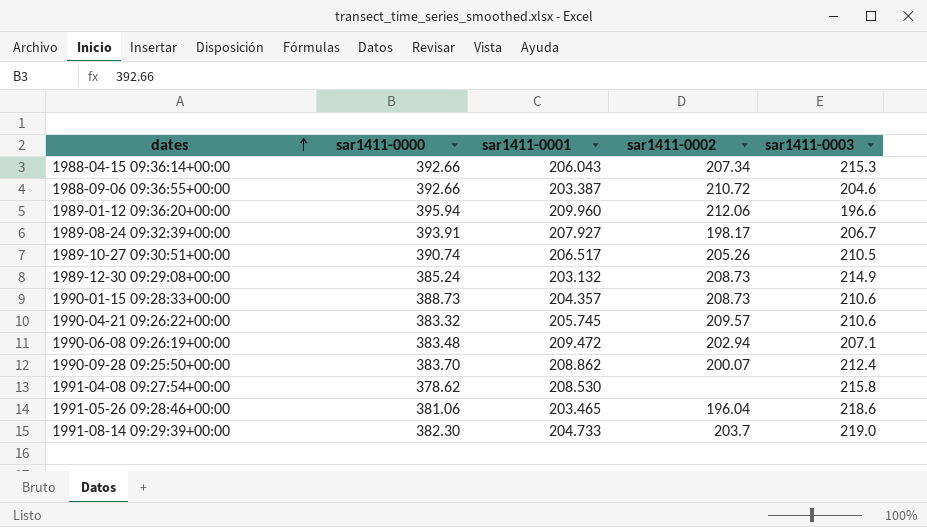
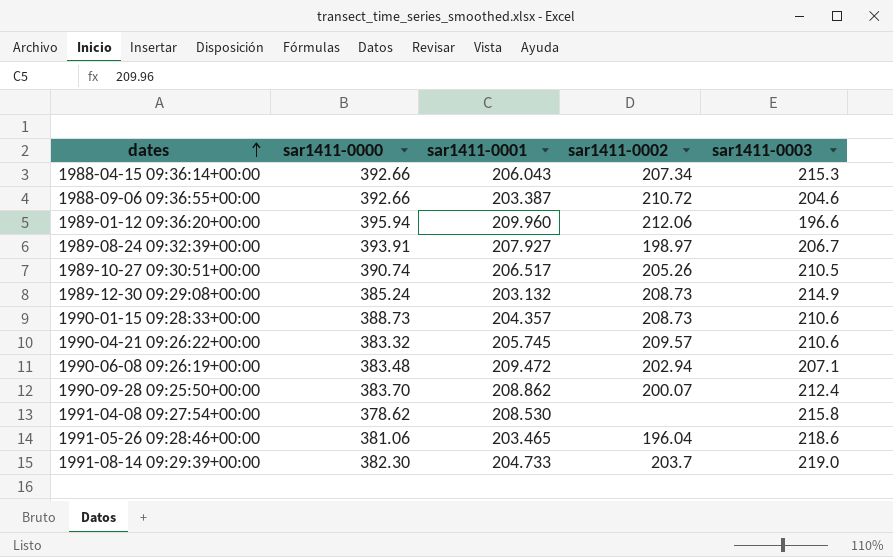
1989-08-24 09:32:39+00:00 | sar1411-0002: 198.17 -> 198.97

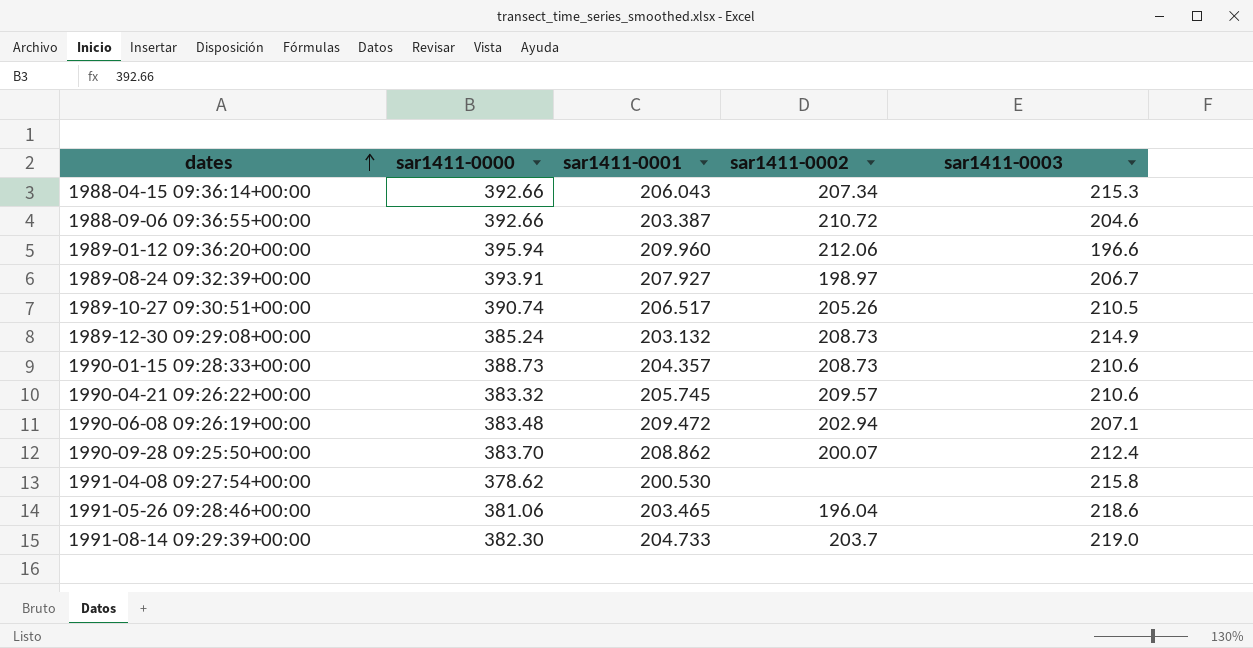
1991-04-08 09:27:54+00:00 | sar1411-0001: 208.530 -> 200.530

